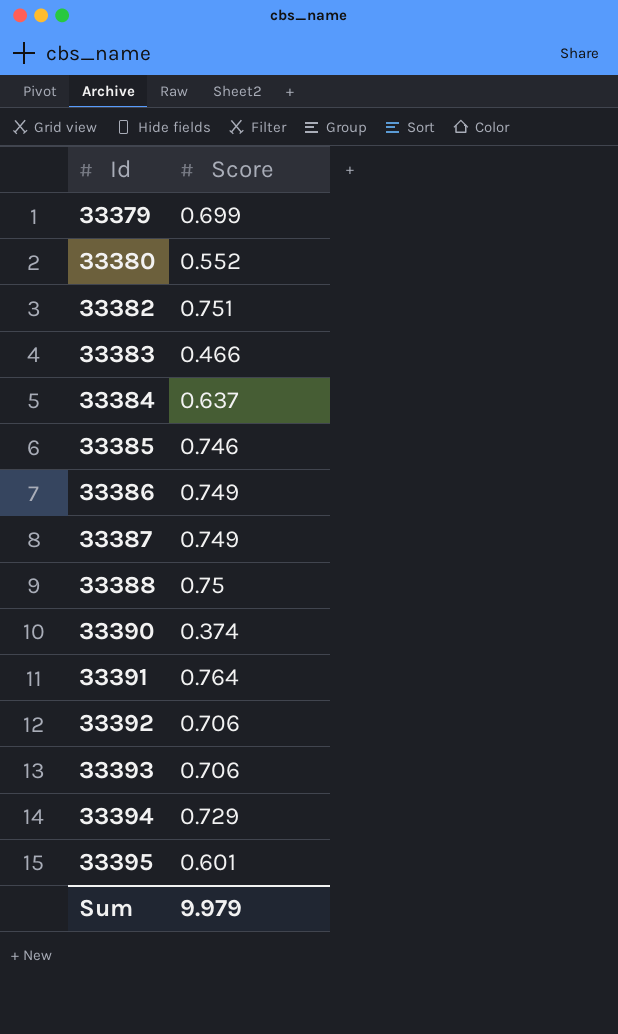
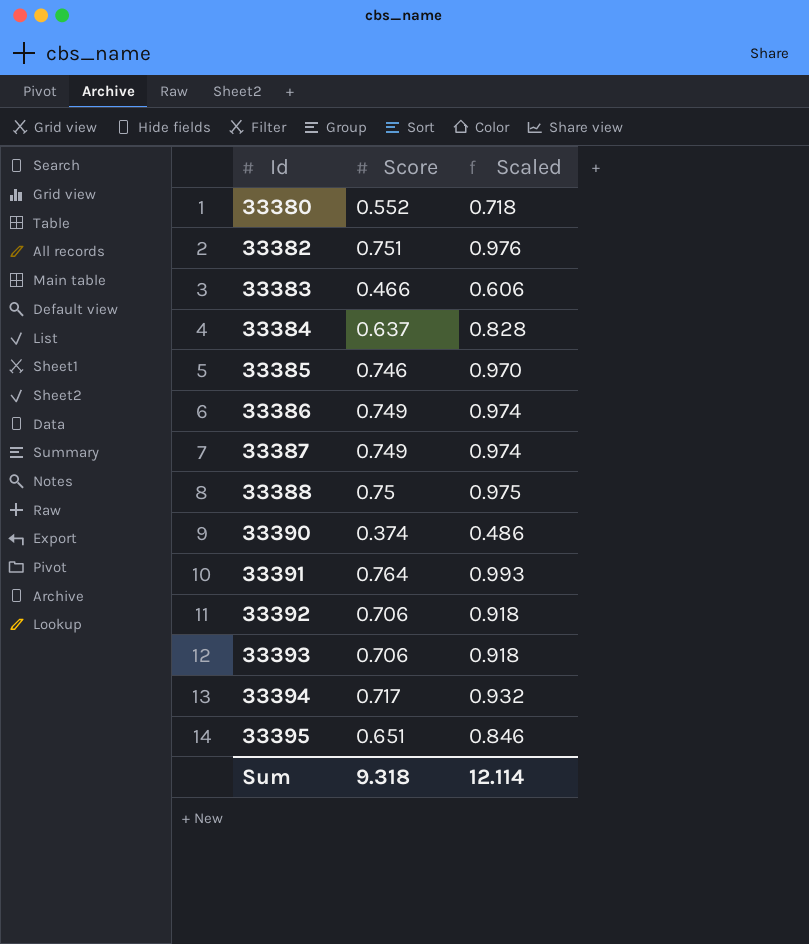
column Scaled | formula: none -> [Score] * 1.3
row 33379: 0.699 -> none
33394 | Score: 0.729 -> 0.717
33395 | Score: 0.601 -> 0.651
Sum | Score: 9.979 -> 9.318

